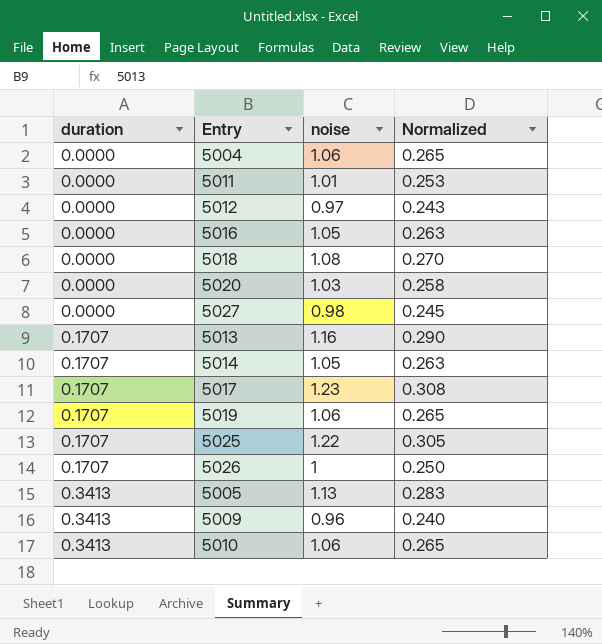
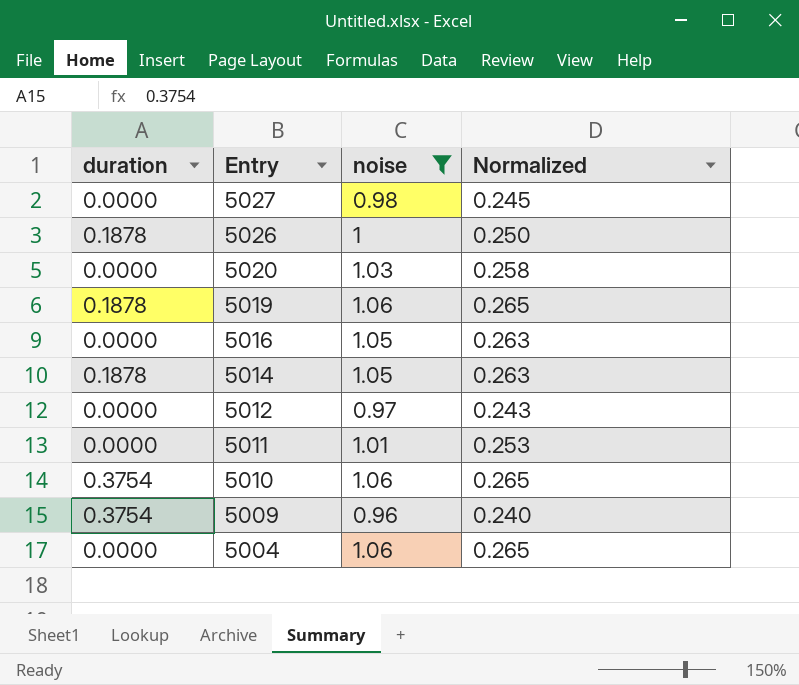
filter: none -> noise <= 1.06
row order: duration ascending -> Entry descending
5026 | duration: 0.1707 -> 0.1878
5019 | duration: 0.1707 -> 0.1878
5014 | duration: 0.1707 -> 0.1878
5010 | duration: 0.3413 -> 0.3754
5009 | duration: 0.3413 -> 0.3754

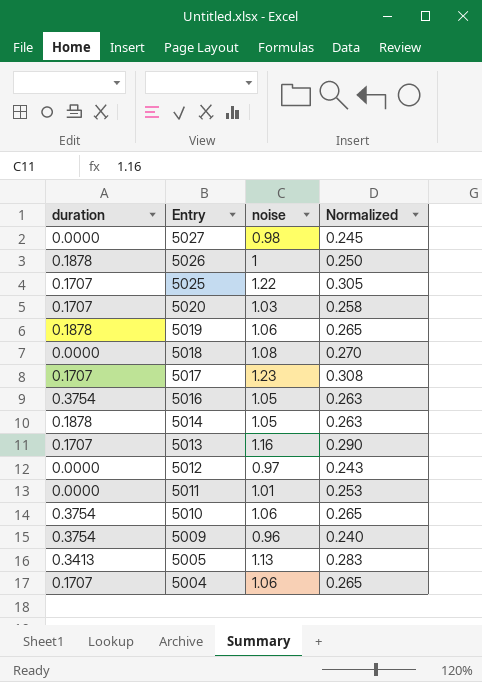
filter: noise <= 1.06 -> none
5020 | duration: 0.0000 -> 0.1707
5016 | duration: 0.0000 -> 0.3754
5004 | duration: 0.0000 -> 0.1707

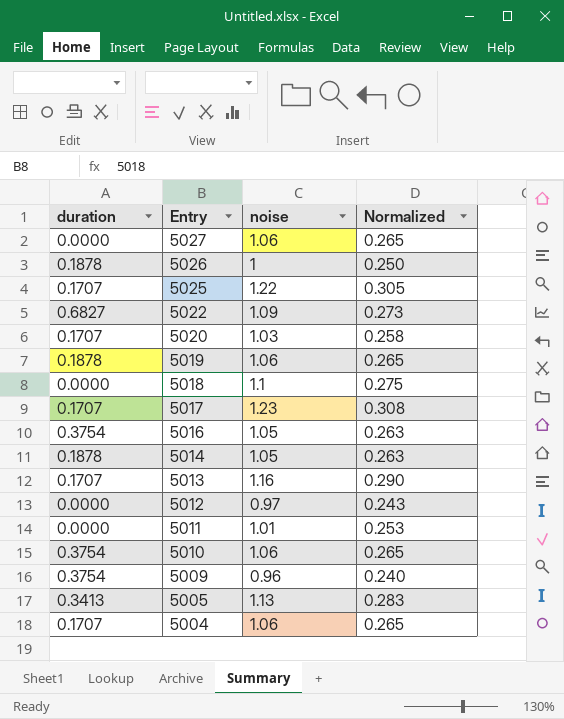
5027 | noise: 0.98 -> 1.06
5027 | Normalized: 0.245 -> 0.265
row 5022: none -> 0.6827 | 1.09 | 0.273
5018 | noise: 1.08 -> 1.1
5018 | Normalized: 0.270 -> 0.275

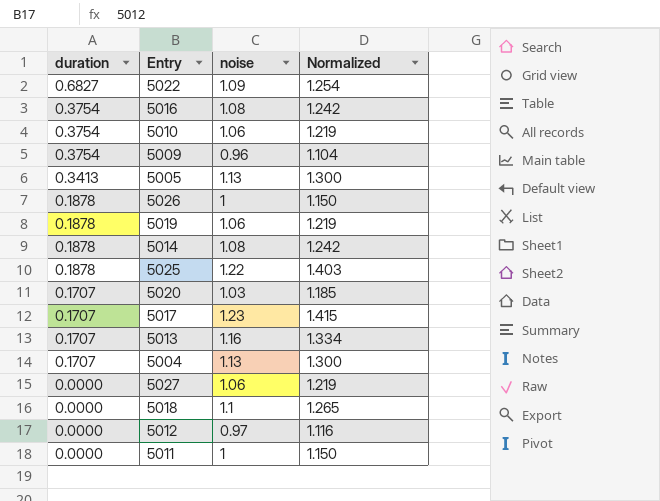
row order: Entry descending -> duration descending
column Normalized | formula: [noise] * 0.25 -> [noise] * 1.15
5016 | noise: 1.05 -> 1.08
5014 | noise: 1.05 -> 1.08
5025 | duration: 0.1707 -> 0.1878
5004 | noise: 1.06 -> 1.13
5011 | noise: 1.01 -> 1

